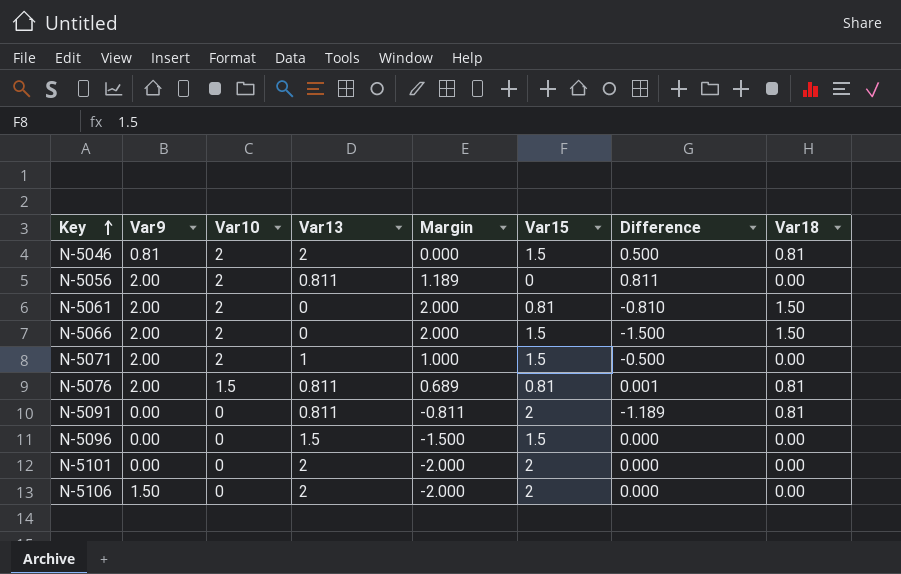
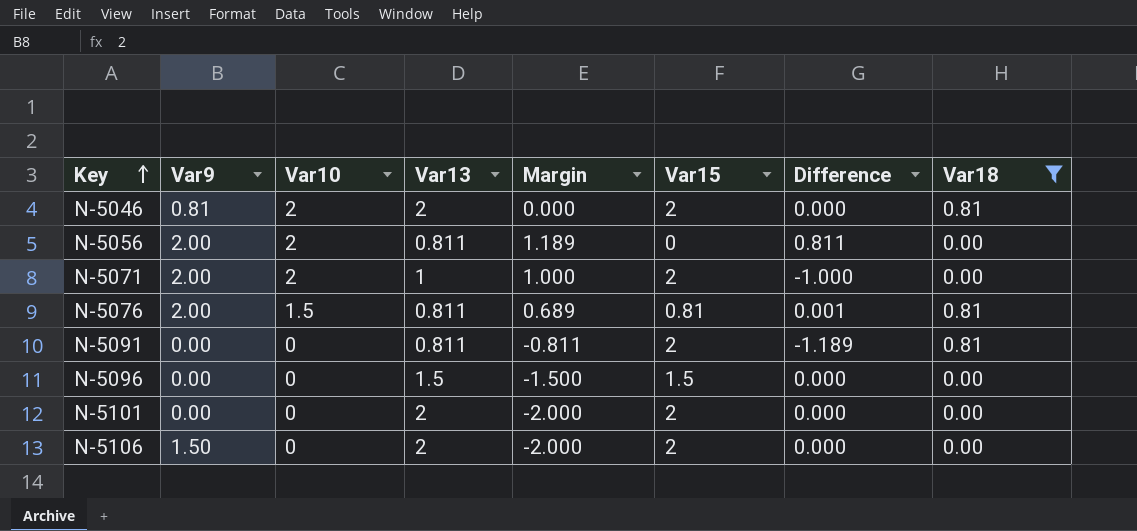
filter: none -> Var18 != 1.50
N-5046 | Var15: 1.5 -> 2
N-5046 | Difference: 0.500 -> 0.000
N-5071 | Var15: 1.5 -> 2
N-5071 | Difference: -0.500 -> -1.000

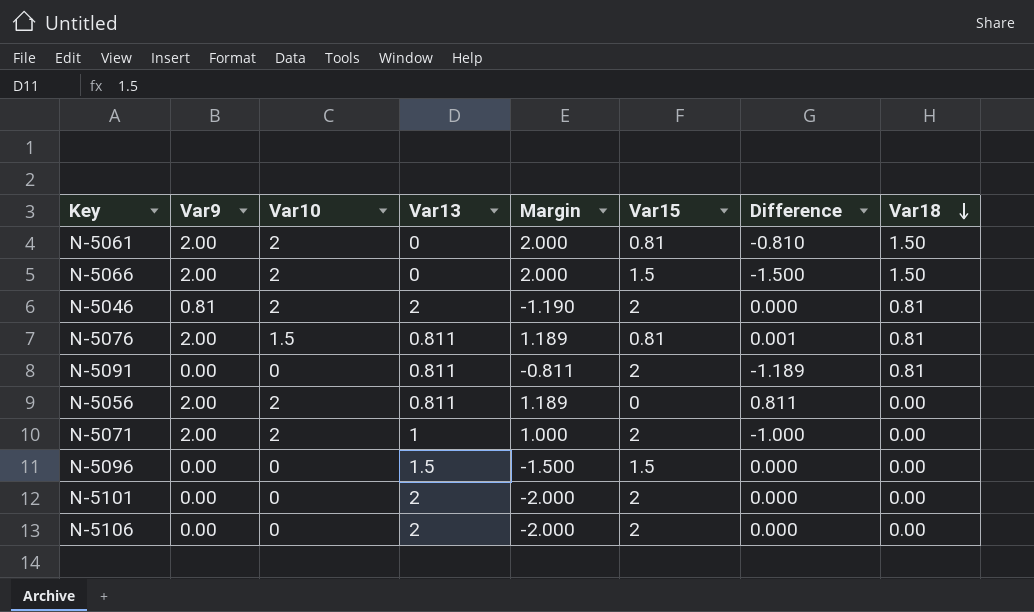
filter: Var18 != 1.50 -> none
row order: Key ascending -> Var18 descending
column Margin | formula: [Var10] - [Var13] -> [Var9] - [Var13]
N-5106 | Var9: 1.50 -> 0.00

